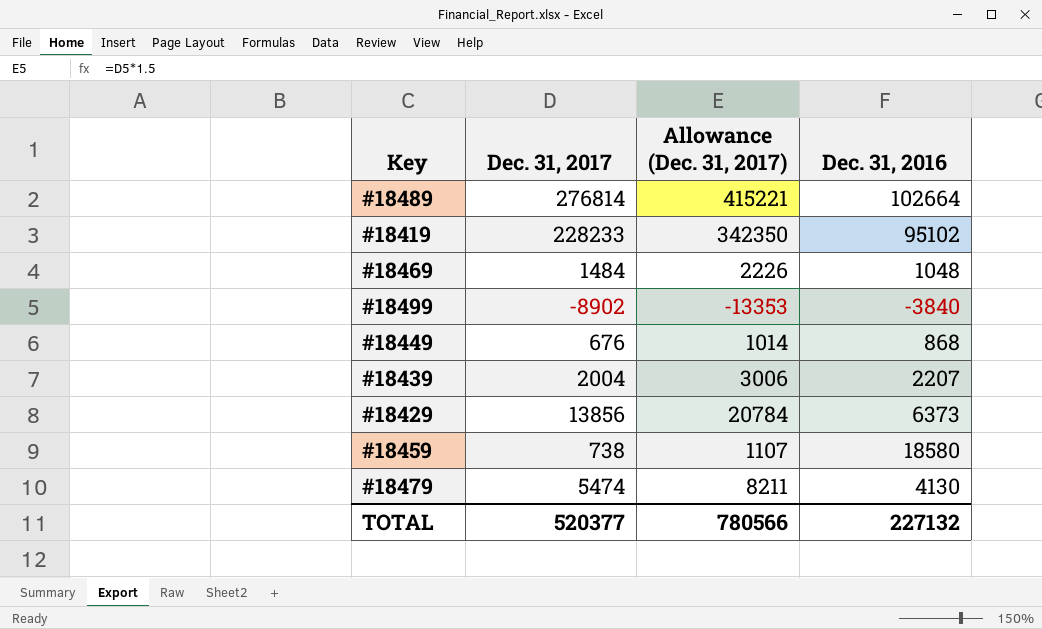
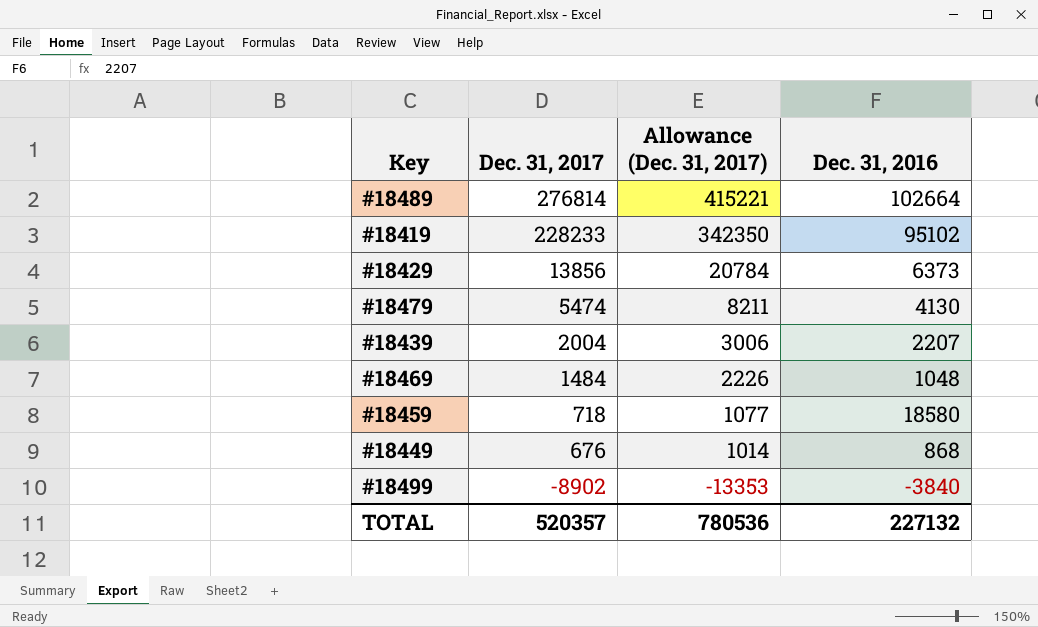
row order: none -> Dec. 31, 2017 descending
#18459 | Dec. 31, 2017: 738 -> 718
#18459 | Allowance (Dec. 31, 2017): 1107 -> 1077
TOTAL | Dec. 31, 2017: 520377 -> 520357
TOTAL | Allowance (Dec. 31, 2017): 780566 -> 780536

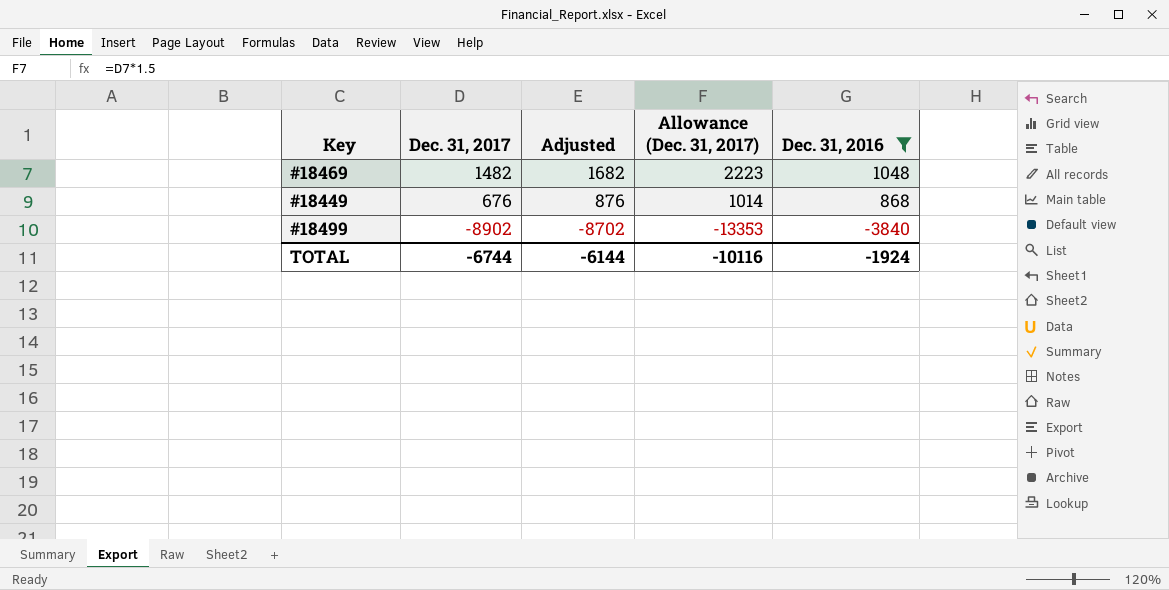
filter: none -> Dec. 31, 2016 <= 1048
column Adjusted | formula: none -> [Dec. 31, 2017] + 200
#18469 | Dec. 31, 2017: 1484 -> 1482
#18469 | Allowance (Dec. 31, 2017): 2226 -> 2223
TOTAL | Dec. 31, 2017: 520357 -> -6744
TOTAL | Allowance (Dec. 31, 2017): 780536 -> -10116
TOTAL | Dec. 31, 2016: 227132 -> -1924

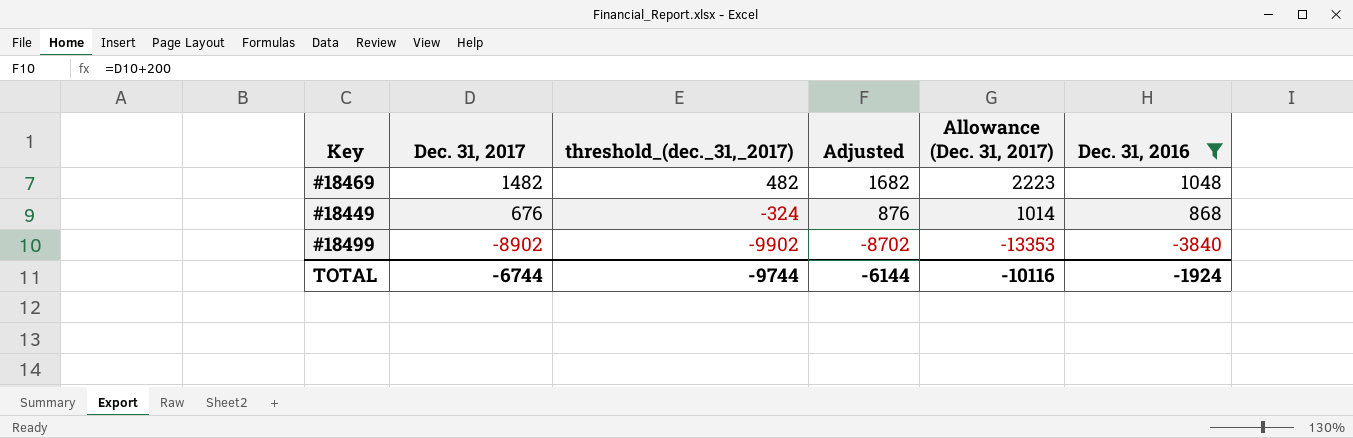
column threshold_(dec._31,_2017) | formula: none -> [Dec. 31, 2017] - 1000

